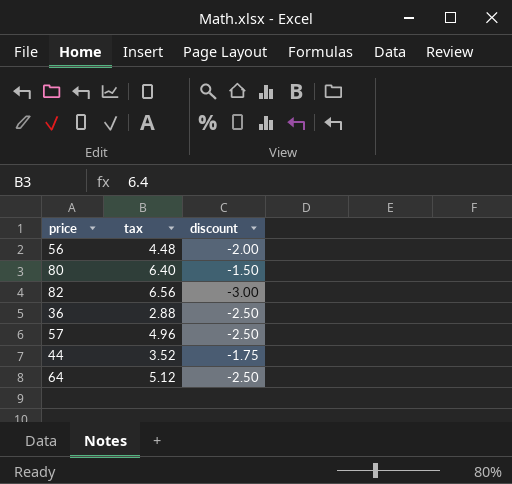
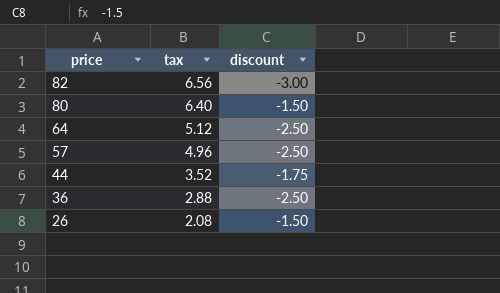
row order: none -> price descending
row 56: 4.48 | -2.00 -> none
row 26: none -> 2.08 | -1.50

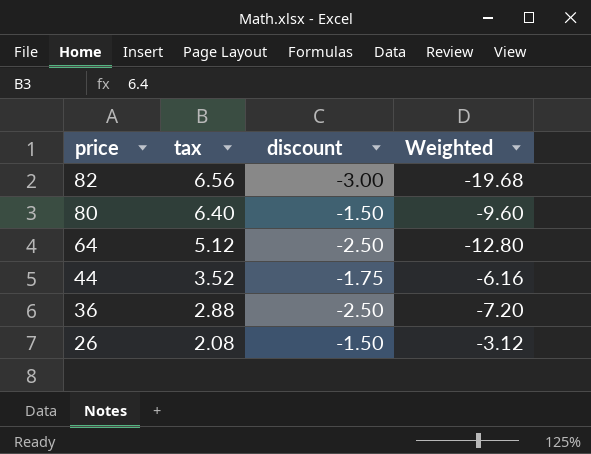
column Weighted | formula: none -> [tax] * [discount]
row 57: 4.96 | -2.50 -> none

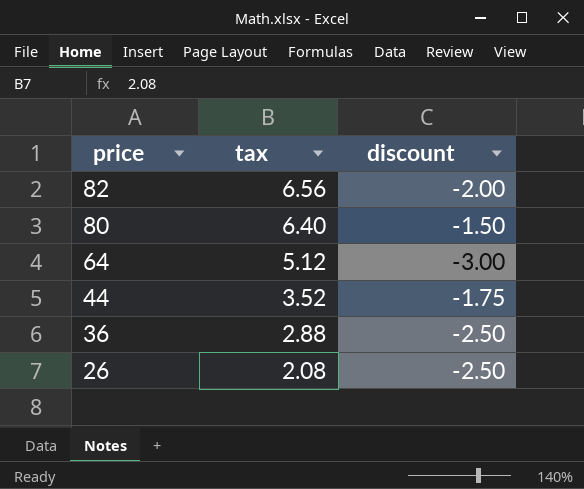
column Weighted | formula: [tax] * [discount] -> none
82 | discount: -3.00 -> -2.00
64 | discount: -2.50 -> -3.00
26 | discount: -1.50 -> -2.50

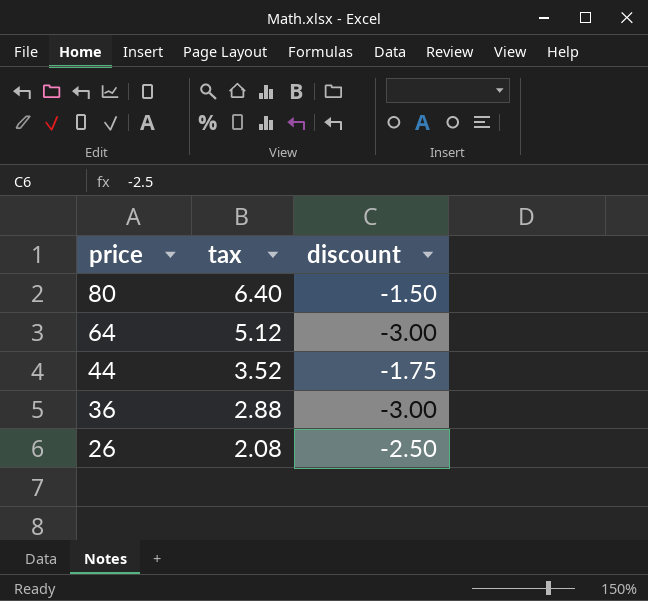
row 82: 6.56 | -2.00 -> none
36 | discount: -2.50 -> -3.00

